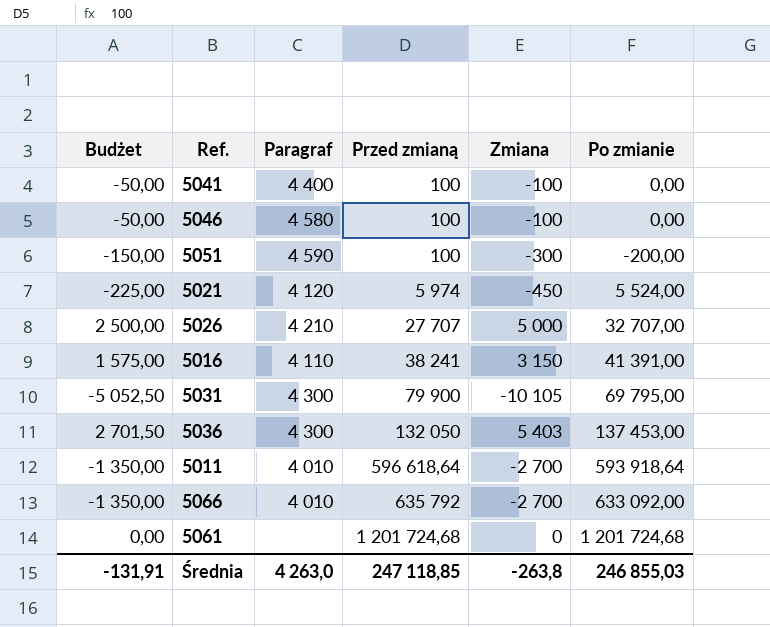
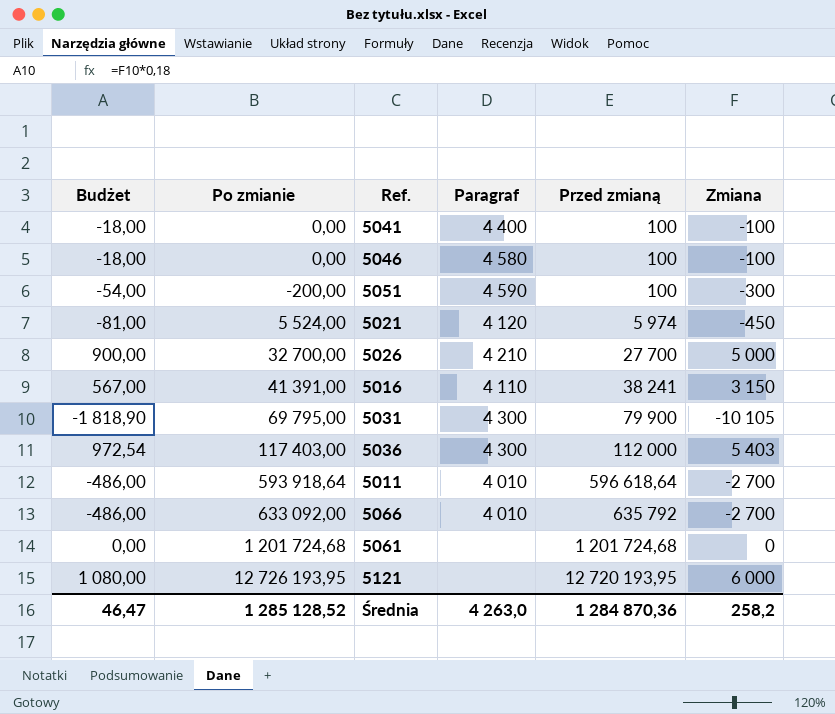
column Budżet | formula: [Zmiana] * 0,5 -> [Zmiana] * 0,18
column Po zmianie | position: 6 -> 2
5026 | Po zmianie: 32 707,00 -> 32 700,00
5026 | Przed zmianą: 27 707 -> 27 700
5036 | Po zmianie: 137 453,00 -> 117 403,00
5036 | Przed zmianą: 132 050 -> 112 000
row 5121: none -> 1 080,00 | 12 726 193,95 | none | 12 720 193,95 | 6 000
Średnia | Budżet: -131,91 -> 46,47
Średnia | Po zmianie: 246 855,03 -> 1 285 128,52
Średnia | Przed zmianą: 247 118,85 -> 1 284 870,36
Średnia | Zmiana: -263,8 -> 258,2

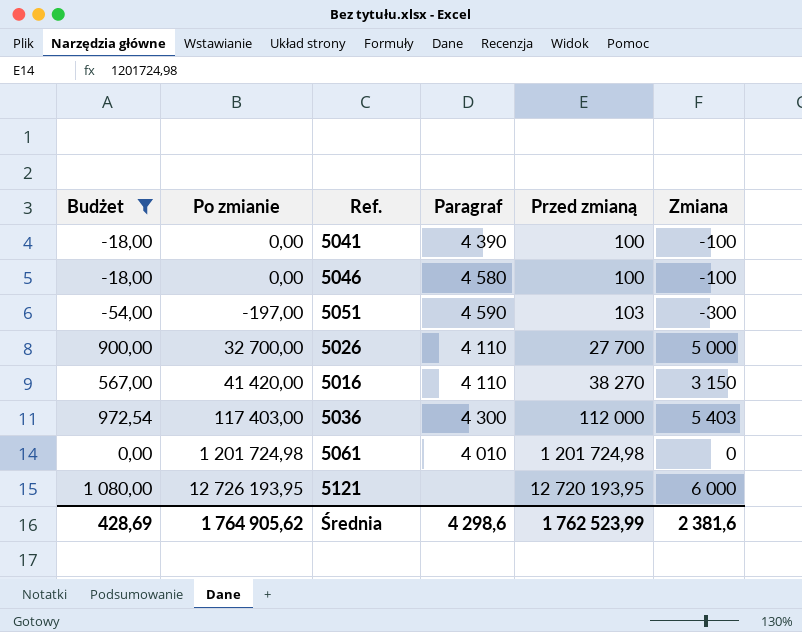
filter: none -> Budżet >= -54,00
5041 | Paragraf: 4 400 -> 4 390
5051 | Po zmianie: -200,00 -> -197,00
5051 | Przed zmianą: 100 -> 103
5026 | Paragraf: 4 210 -> 4 110
5016 | Po zmianie: 41 391,00 -> 41 420,00
5016 | Przed zmianą: 38 241 -> 38 270
5061 | Po zmianie: 1 201 724,68 -> 1 201 724,98
5061 | Paragraf: none -> 4 010
5061 | Przed zmianą: 1 201 724,68 -> 1 201 724,98
Średnia | Budżet: 46,47 -> 428,69
Średnia | Po zmianie: 1 285 128,52 -> 1 764 905,62
Średnia | Paragraf: 4 263,0 -> 4 298,6
Średnia | Przed zmianą: 1 284 870,36 -> 1 762 523,99
Średnia | Zmiana: 258,2 -> 2 381,6

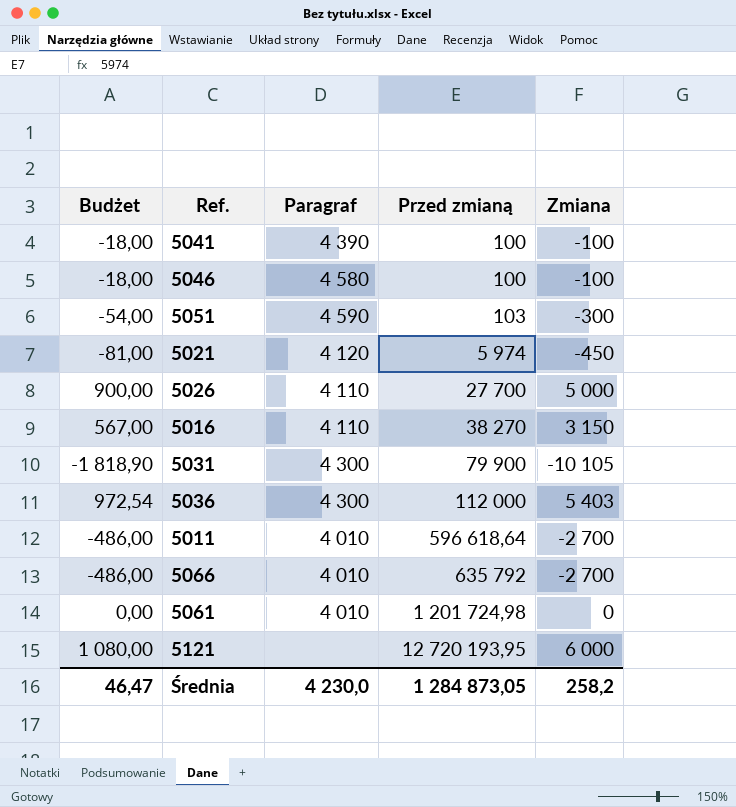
filter: Budżet >= -54,00 -> none
column Po zmianie | formula: [Przed zmianą] + [Zmiana] -> none
Średnia | Budżet: 428,69 -> 46,47
Średnia | Paragraf: 4 298,6 -> 4 230,0
Średnia | Przed zmianą: 1 762 523,99 -> 1 284 873,05
Średnia | Zmiana: 2 381,6 -> 258,2

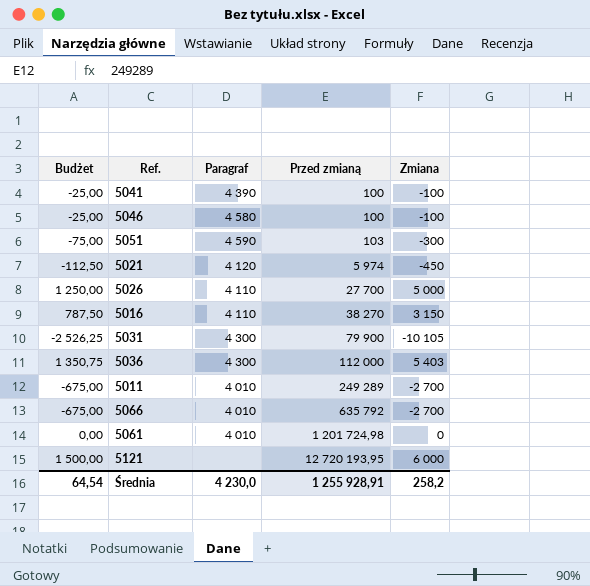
column Budżet | formula: [Zmiana] * 0,18 -> [Zmiana] * 0,25
5011 | Przed zmianą: 596 618,64 -> 249 289
Średnia | Budżet: 46,47 -> 64,54
Średnia | Przed zmianą: 1 284 873,05 -> 1 255 928,91

